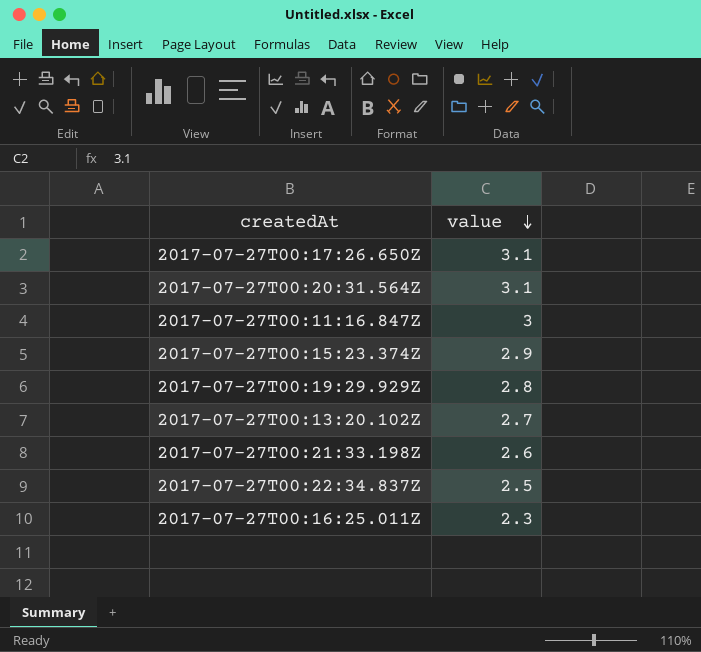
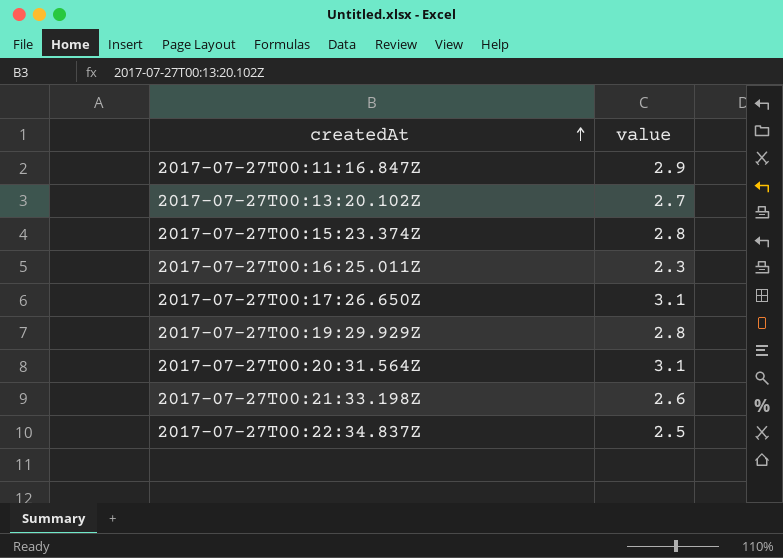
row order: value descending -> createdAt ascending
2017-07-27T00:11:16.847Z | value: 3 -> 2.9
2017-07-27T00:15:23.374Z | value: 2.9 -> 2.8

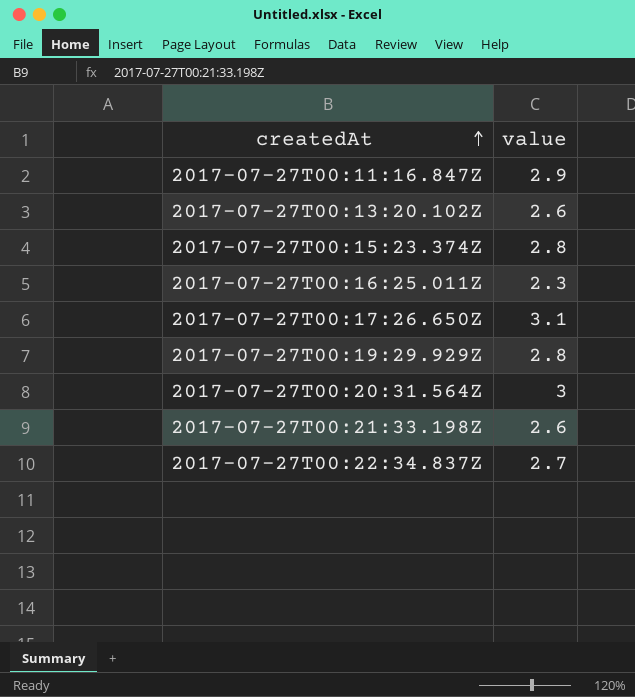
2017-07-27T00:13:20.102Z | value: 2.7 -> 2.6
2017-07-27T00:20:31.564Z | value: 3.1 -> 3
2017-07-27T00:22:34.837Z | value: 2.5 -> 2.7

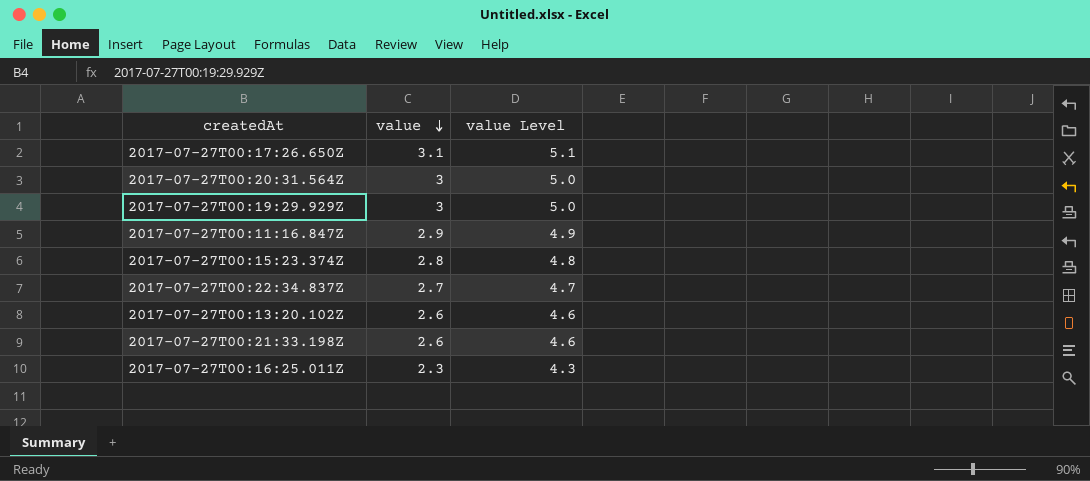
row order: createdAt ascending -> value descending
column value Level | formula: none -> [value] + 2
2017-07-27T00:19:29.929Z | value: 2.8 -> 3

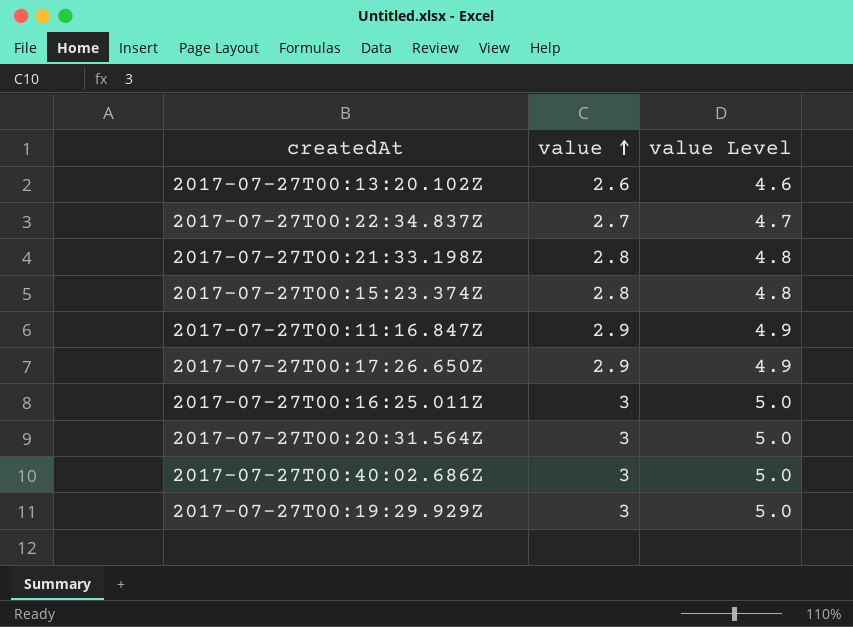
row order: value descending -> value ascending
2017-07-27T00:21:33.198Z | value: 2.6 -> 2.8
2017-07-27T00:21:33.198Z | value Level: 4.6 -> 4.8
2017-07-27T00:17:26.650Z | value: 3.1 -> 2.9
2017-07-27T00:17:26.650Z | value Level: 5.1 -> 4.9
2017-07-27T00:16:25.011Z | value: 2.3 -> 3
2017-07-27T00:16:25.011Z | value Level: 4.3 -> 5.0
row 2017-07-27T00:40:02.686Z: none -> 3 | 5.0

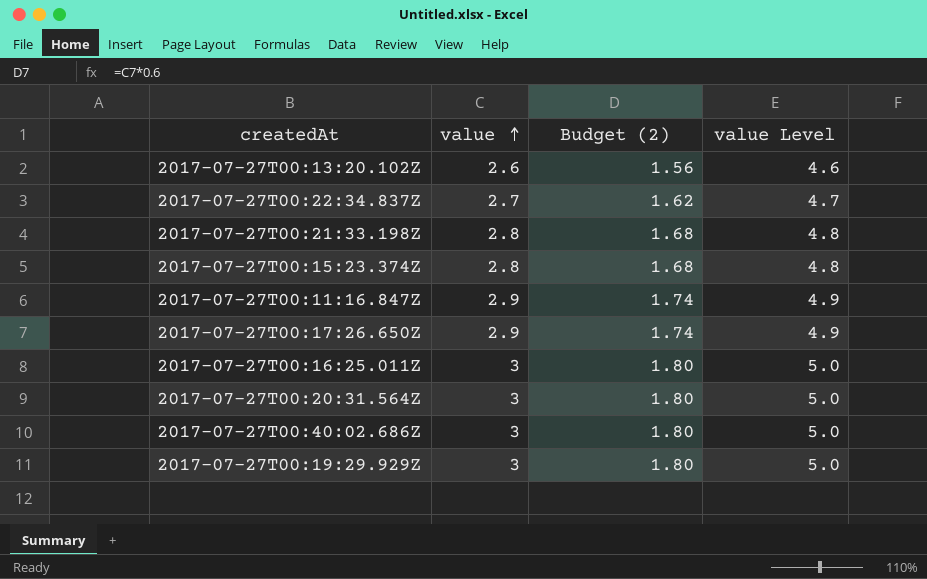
column Budget (2) | formula: none -> [value] * 0.6

